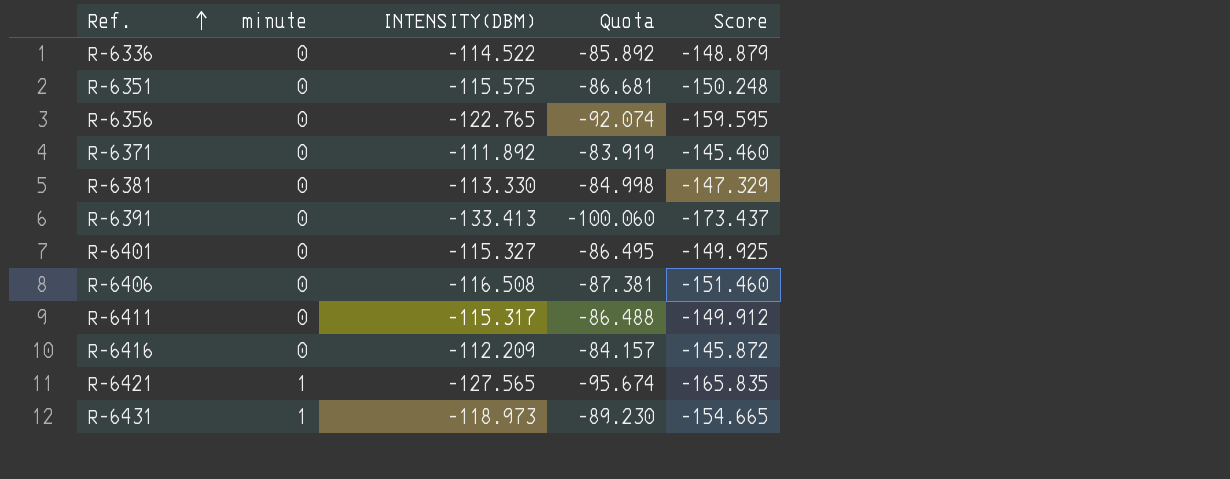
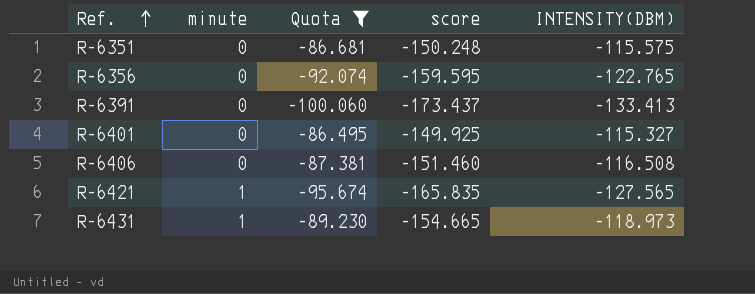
filter: none -> Quota <= -86.495
column name: Score -> score
column INTENSITY(DBM) | position: 3 -> 5

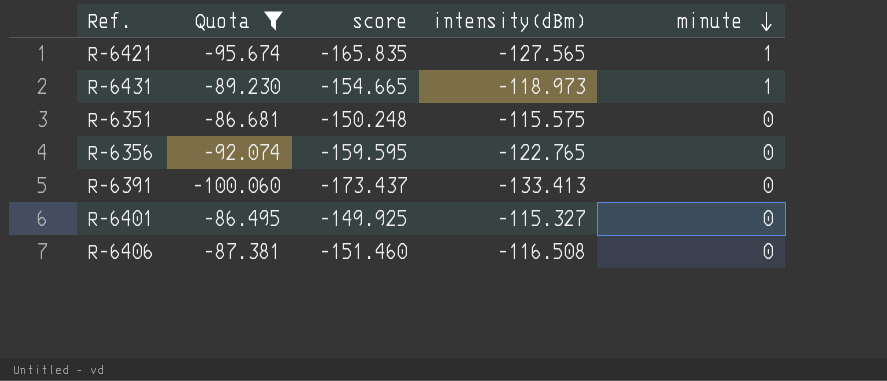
row order: Ref. ascending -> minute descending
column name: INTENSITY(DBM) -> intensity(dBm)
column minute | position: 2 -> 5

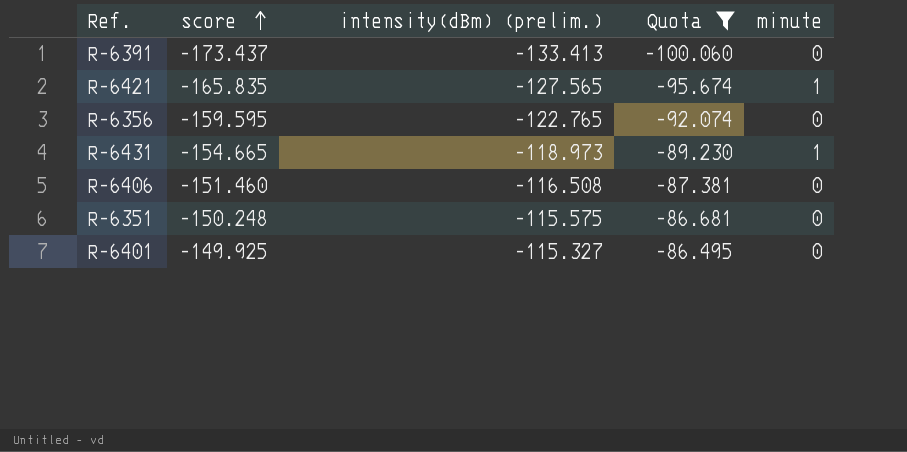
row order: minute descending -> score ascending
column name: intensity(dBm) -> intensity(dBm) (prelim.)
column Quota | position: 2 -> 4

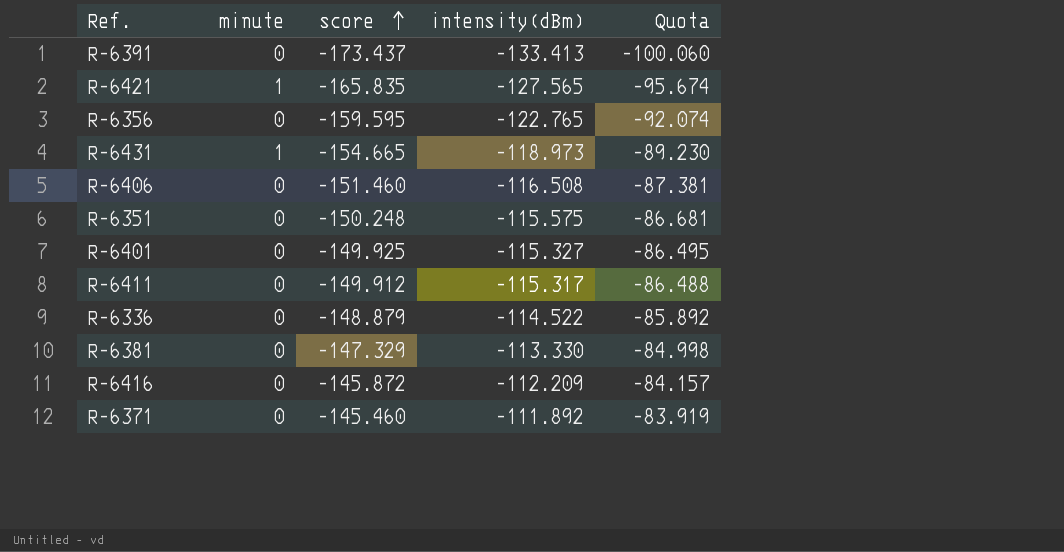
filter: Quota <= -86.495 -> none
column minute | position: 5 -> 2
column name: intensity(dBm) (prelim.) -> intensity(dBm)

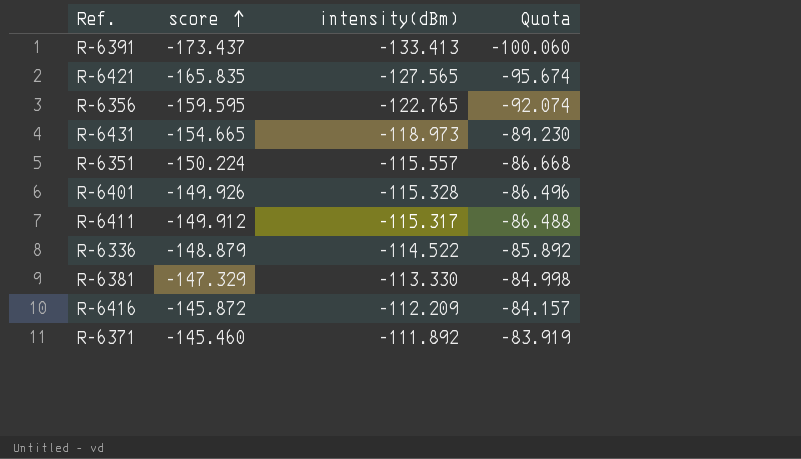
column minute | position: 2 -> none
row R-6406: 0 | -151.460 | -116.508 | -87.381 -> none
R-6351 | score: -150.248 -> -150.224
R-6351 | intensity(dBm): -115.575 -> -115.557
R-6351 | Quota: -86.681 -> -86.668
R-6401 | score: -149.925 -> -149.926
R-6401 | intensity(dBm): -115.327 -> -115.328
R-6401 | Quota: -86.495 -> -86.496

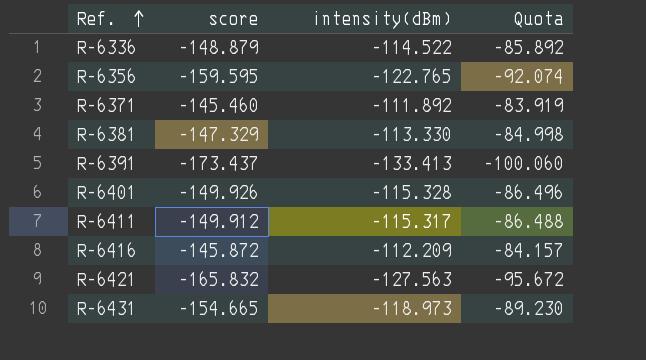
row order: score ascending -> Ref. ascending
row R-6351: -150.224 | -115.557 | -86.668 -> none
R-6421 | score: -165.835 -> -165.832
R-6421 | intensity(dBm): -127.565 -> -127.563
R-6421 | Quota: -95.674 -> -95.672

